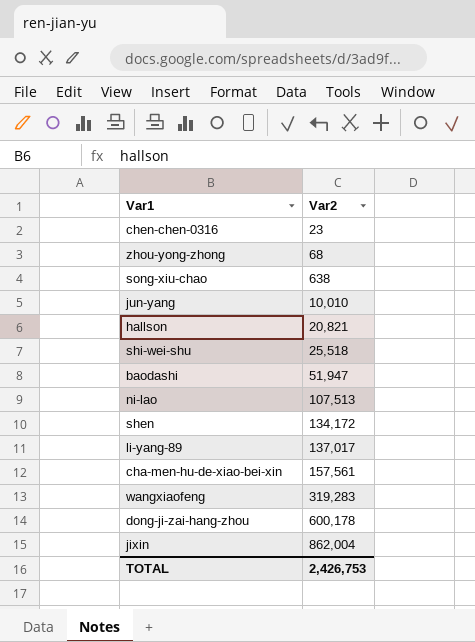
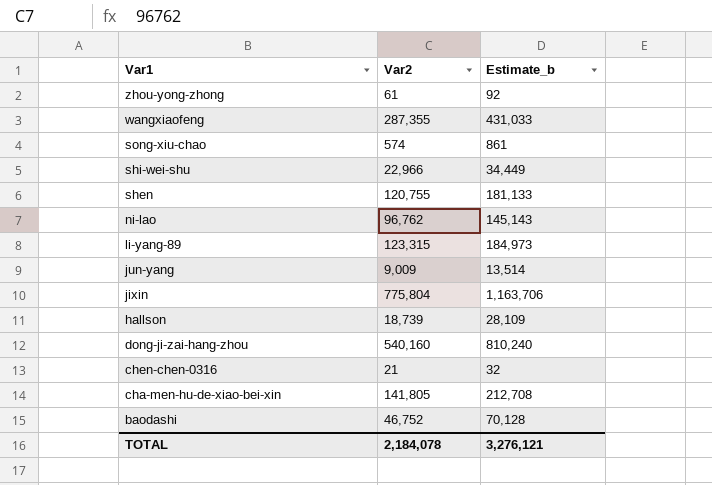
row order: Var2 ascending -> Var1 descending
column Estimate_b | formula: none -> [Var2] * 1.5
zhou-yong-zhong | Var2: 68 -> 61
wangxiaofeng | Var2: 319,283 -> 287,355
song-xiu-chao | Var2: 638 -> 574
shi-wei-shu | Var2: 25,518 -> 22,966
shen | Var2: 134,172 -> 120,755
ni-lao | Var2: 107,513 -> 96,762
li-yang-89 | Var2: 137,017 -> 123,315
jun-yang | Var2: 10,010 -> 9,009
jixin | Var2: 862,004 -> 775,804
hallson | Var2: 20,821 -> 18,739
dong-ji-zai-hang-zhou | Var2: 600,178 -> 540,160
chen-chen-0316 | Var2: 23 -> 21
cha-men-hu-de-xiao-bei-xin | Var2: 157,561 -> 141,805
baodashi | Var2: 51,947 -> 46,752
TOTAL | Var2: 2,426,753 -> 2,184,078

